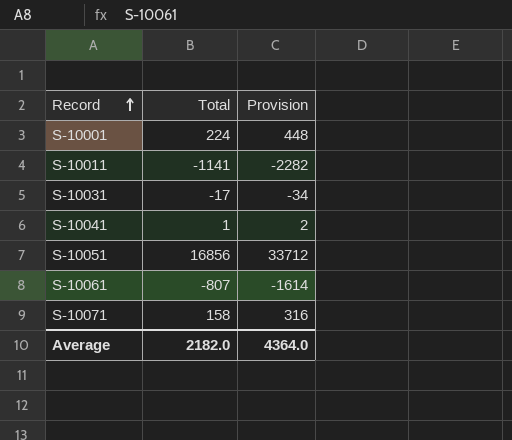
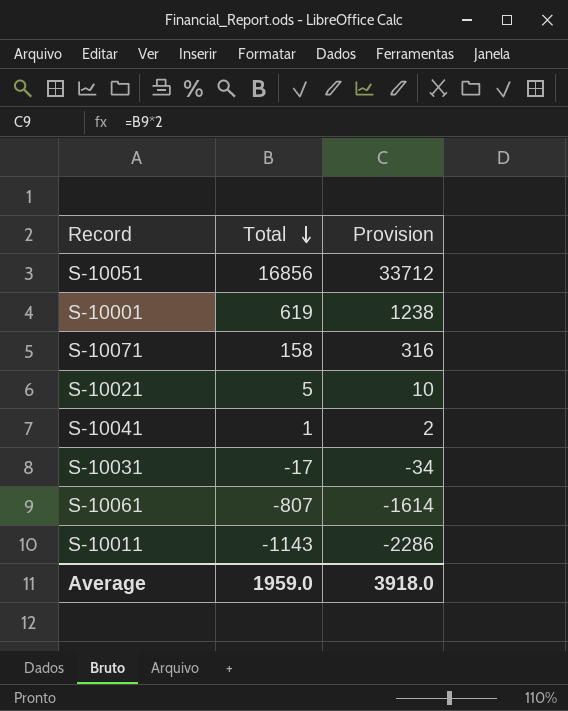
row order: Record ascending -> Total descending
S-10001 | Total: 224 -> 619
S-10001 | Provision: 448 -> 1238
row S-10021: none -> 5 | 10
S-10011 | Total: -1141 -> -1143
S-10011 | Provision: -2282 -> -2286
Average | Total: 2182.0 -> 1959.0
Average | Provision: 4364.0 -> 3918.0

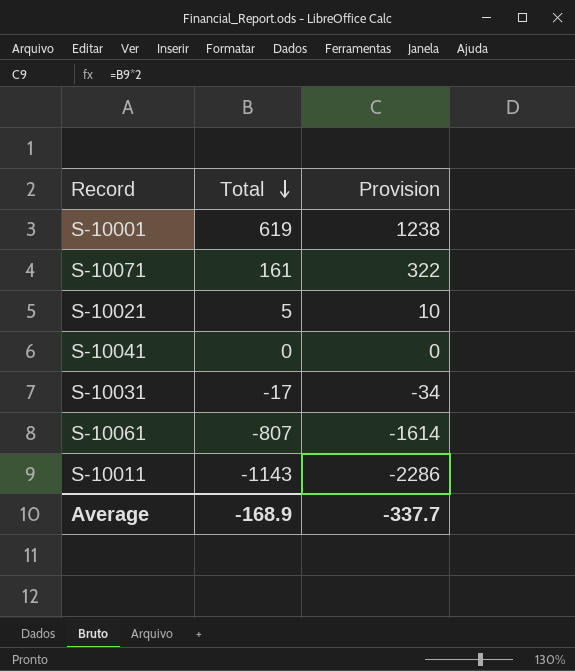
row S-10051: 16856 | 33712 -> none
S-10071 | Total: 158 -> 161
S-10071 | Provision: 316 -> 322
S-10041 | Total: 1 -> 0
S-10041 | Provision: 2 -> 0
Average | Total: 1959.0 -> -168.9
Average | Provision: 3918.0 -> -337.7

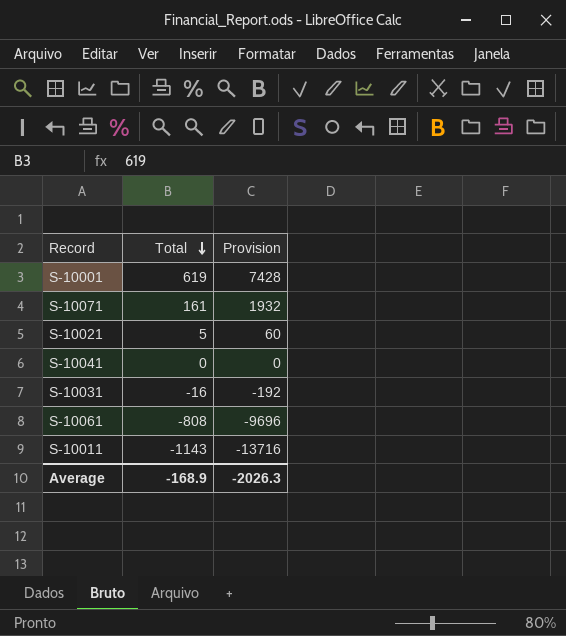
column Provision | formula: [Total] * 2 -> [Total] * 12
S-10031 | Total: -17 -> -16
S-10061 | Total: -807 -> -808
Average | Provision: -337.7 -> -2026.3

